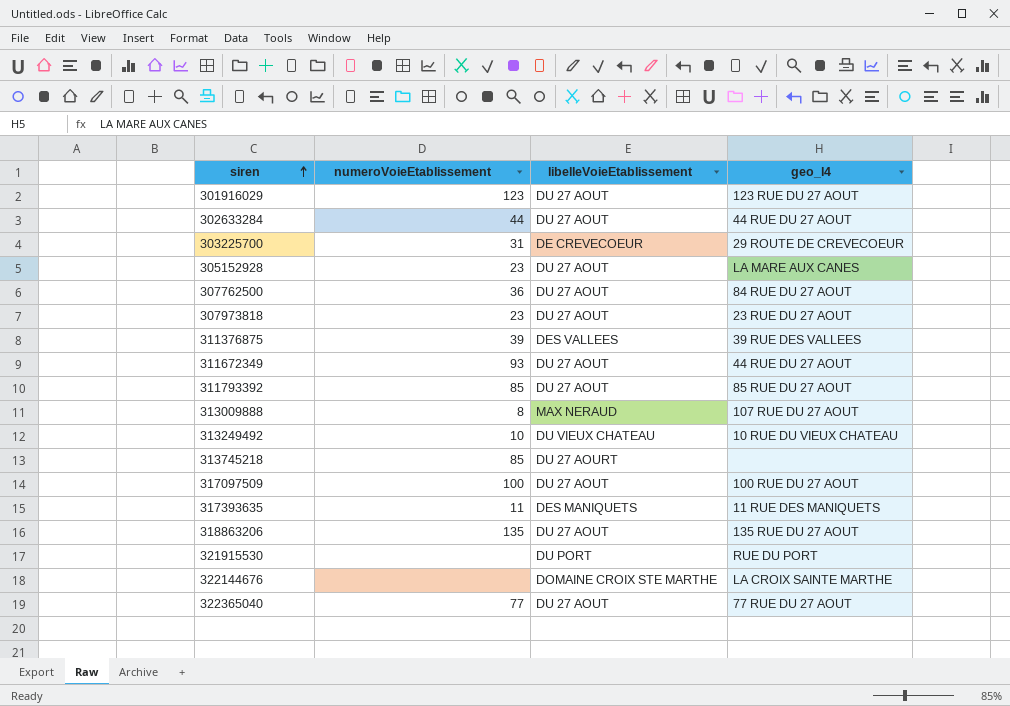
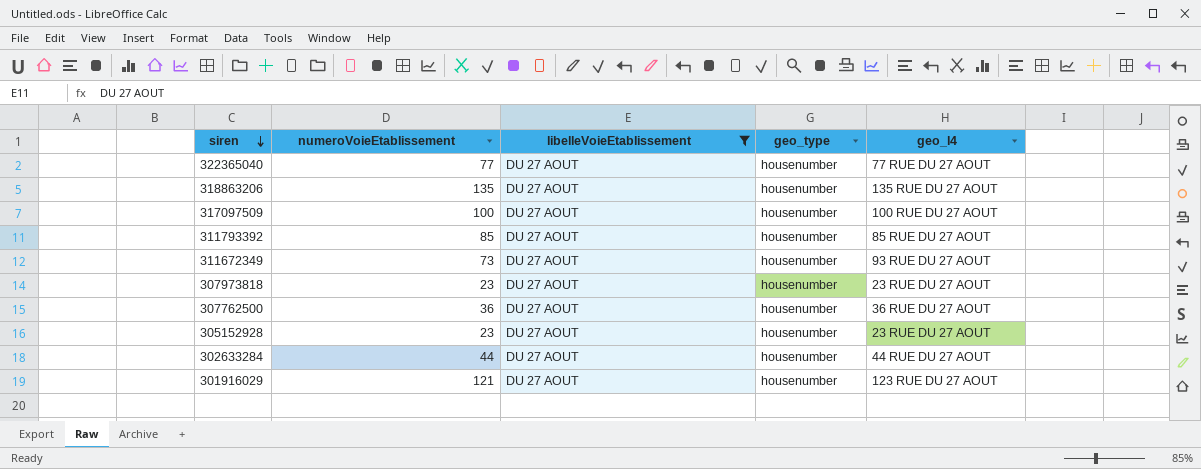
filter: none -> libelleVoieEtablissement = DU 27 AOUT
row order: siren ascending -> siren descending
column geo_type | position: none -> 4
311672349 | numeroVoieEtablissement: 93 -> 73
311672349 | geo_l4: 44 RUE DU 27 AOUT -> 93 RUE DU 27 AOUT
307762500 | geo_l4: 84 RUE DU 27 AOUT -> 36 RUE DU 27 AOUT
305152928 | geo_l4: LA MARE AUX CANES -> 23 RUE DU 27 AOUT
301916029 | numeroVoieEtablissement: 123 -> 121

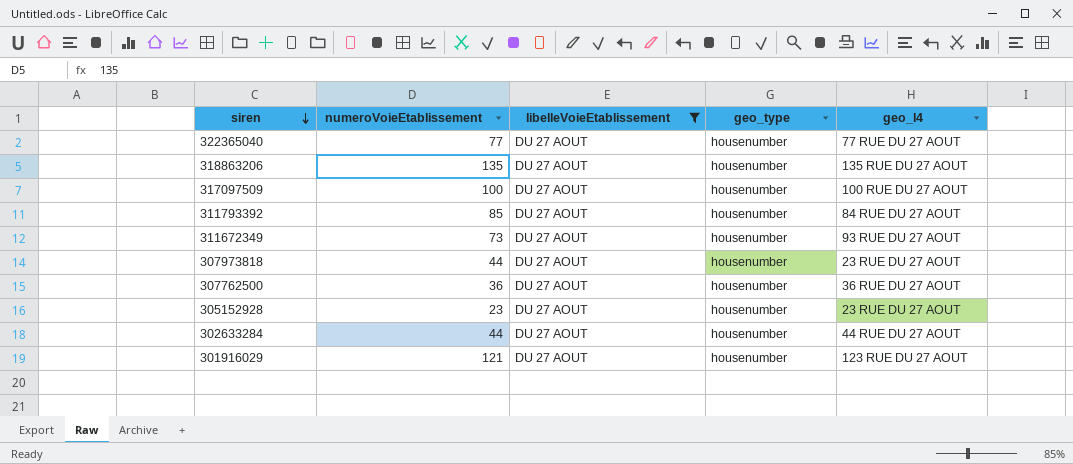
311793392 | geo_l4: 85 RUE DU 27 AOUT -> 84 RUE DU 27 AOUT
307973818 | numeroVoieEtablissement: 23 -> 44

